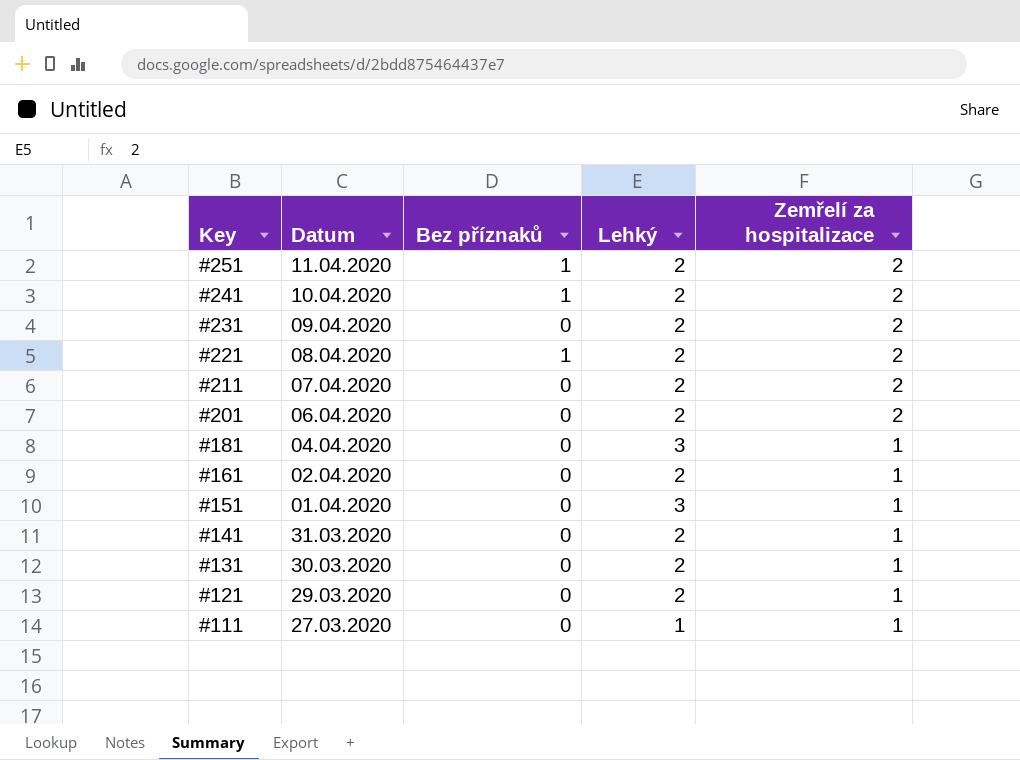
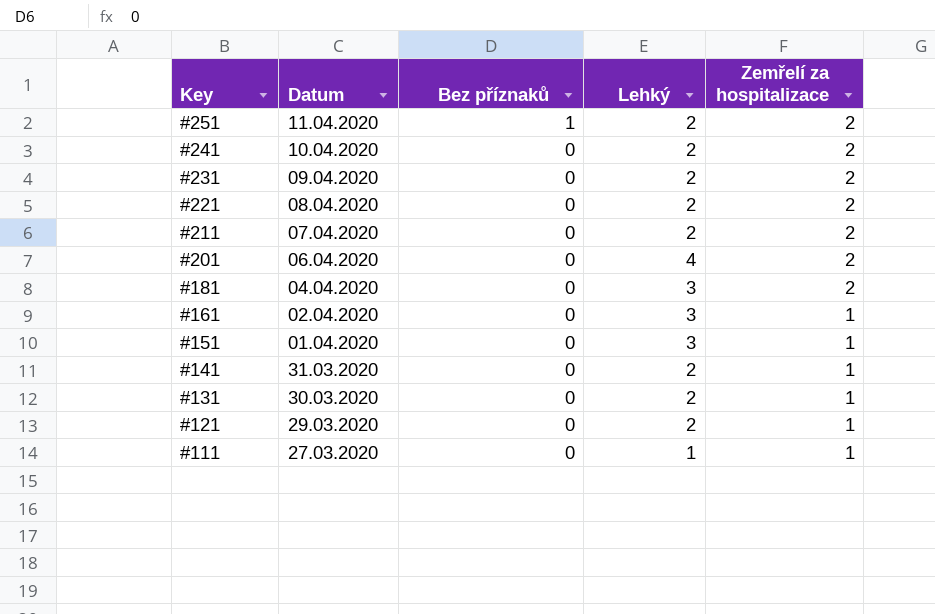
#241 | Bez příznaků: 1 -> 0
#221 | Bez příznaků: 1 -> 0
#201 | Lehký: 2 -> 4
#181 | Zemřelí za hospitalizace: 1 -> 2
#161 | Lehký: 2 -> 3

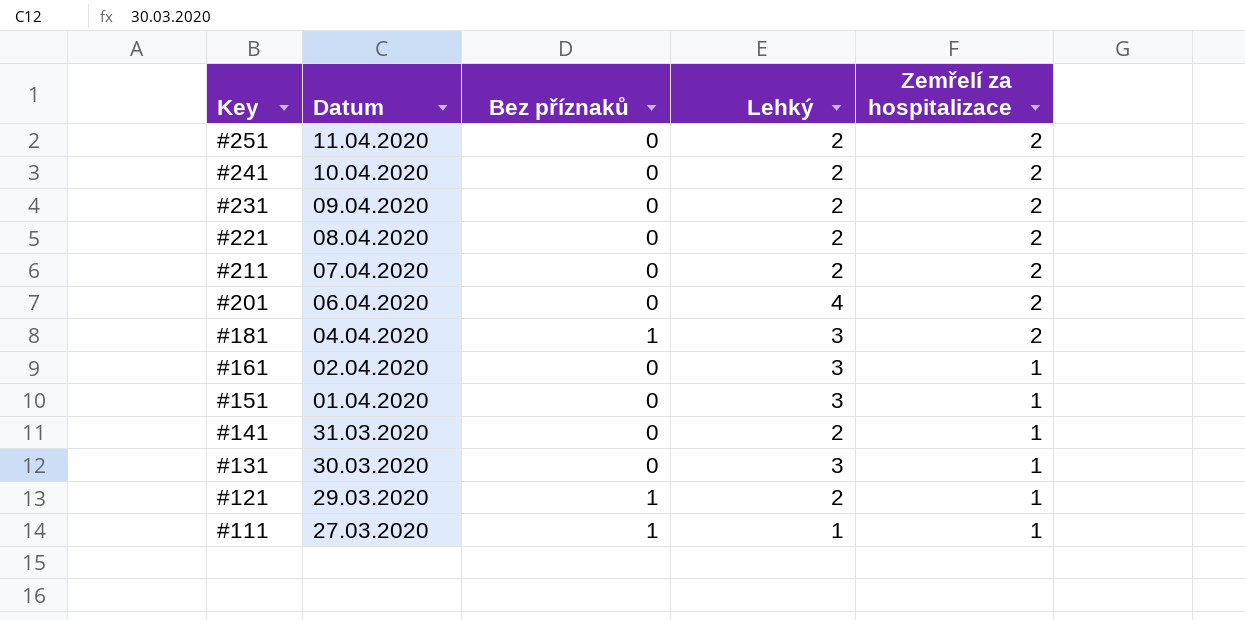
#251 | Bez příznaků: 1 -> 0
#181 | Bez příznaků: 0 -> 1
#131 | Lehký: 2 -> 3
#121 | Bez příznaků: 0 -> 1
#111 | Bez příznaků: 0 -> 1

